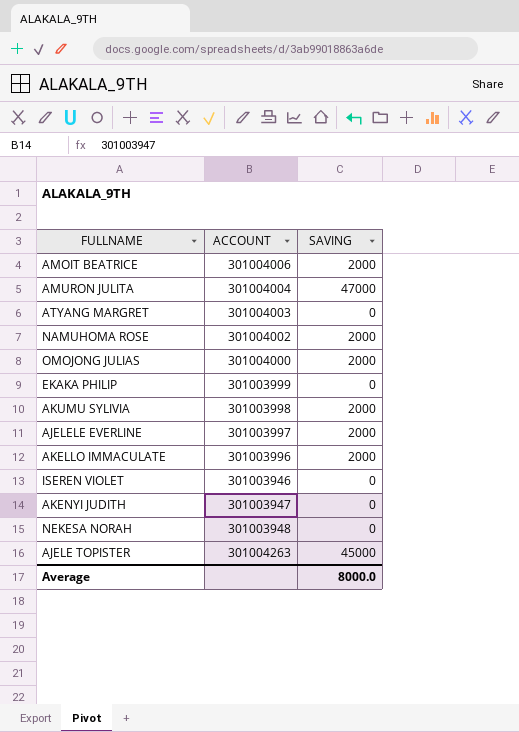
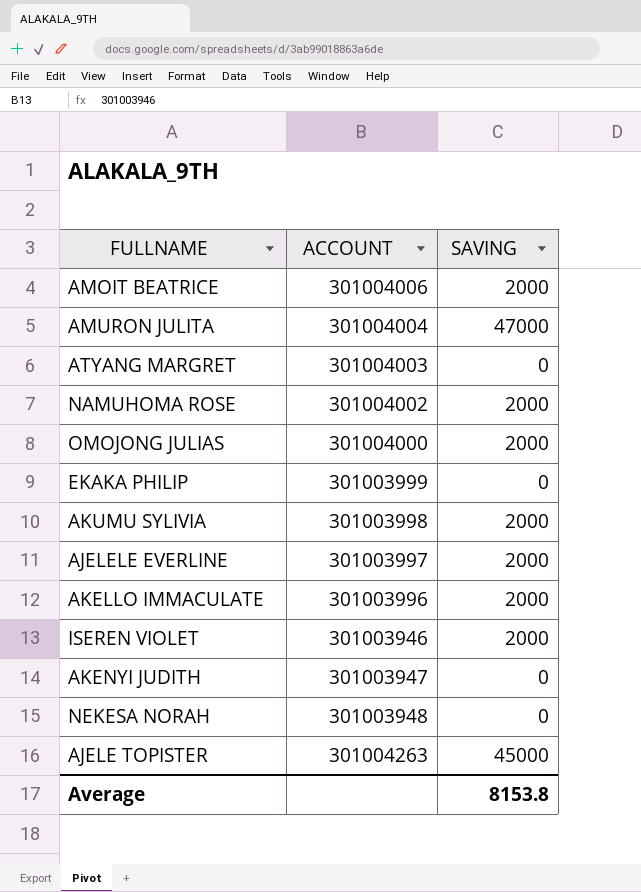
ISEREN VIOLET | SAVING: 0 -> 2000
Average | SAVING: 8000.0 -> 8153.8

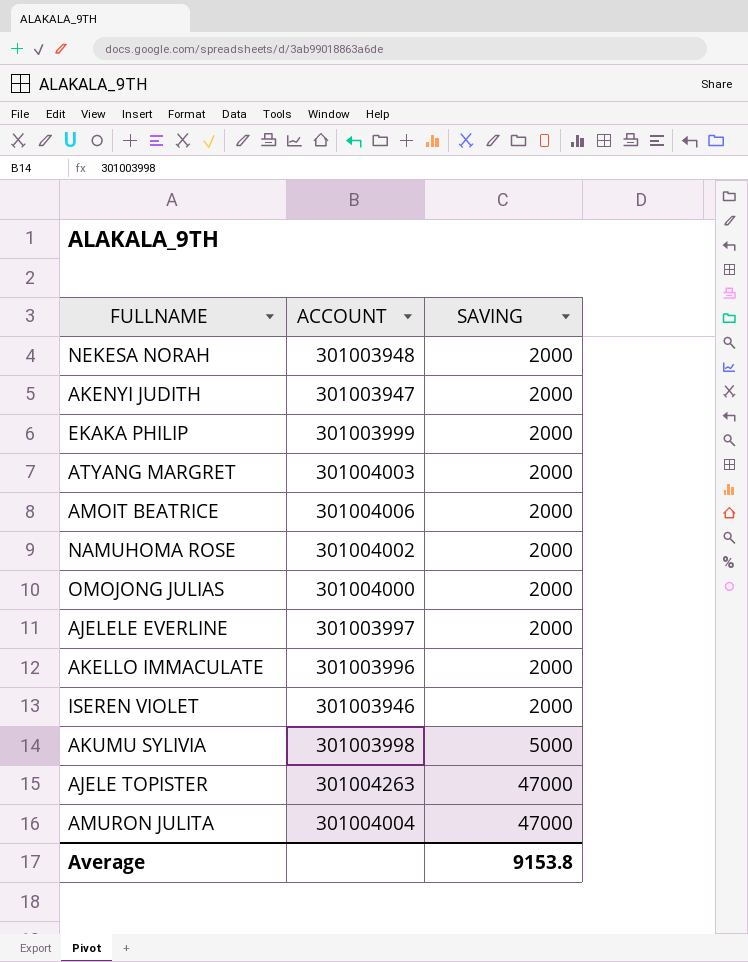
row order: none -> SAVING ascending
NEKESA NORAH | SAVING: 0 -> 2000
AKENYI JUDITH | SAVING: 0 -> 2000
EKAKA PHILIP | SAVING: 0 -> 2000
ATYANG MARGRET | SAVING: 0 -> 2000
AKUMU SYLIVIA | SAVING: 2000 -> 5000
AJELE TOPISTER | SAVING: 45000 -> 47000
Average | SAVING: 8153.8 -> 9153.8

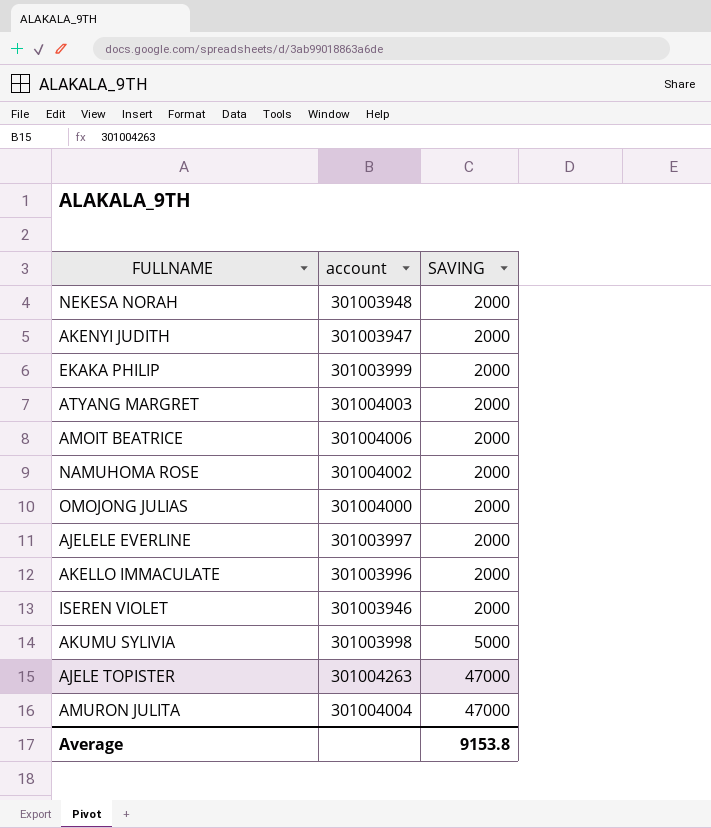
column name: ACCOUNT -> account

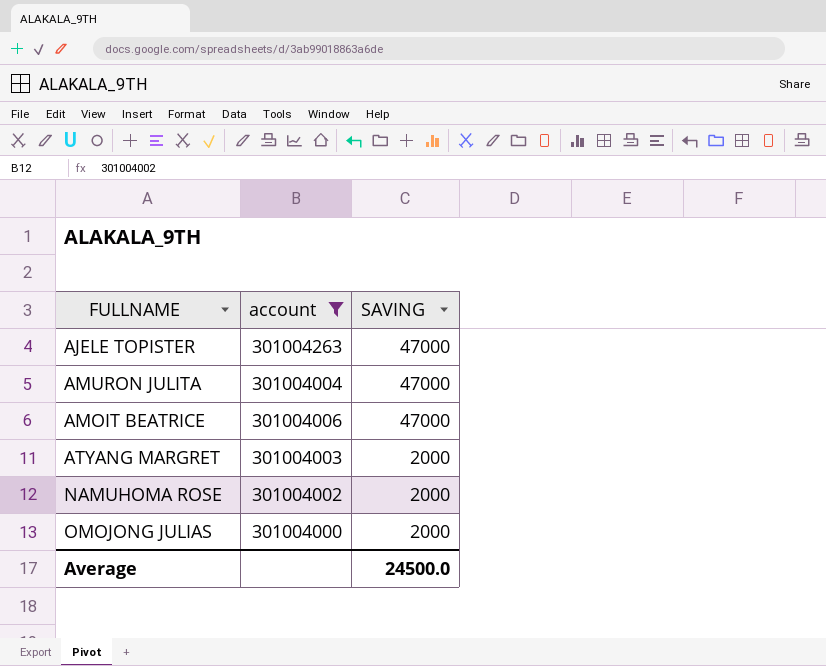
filter: none -> account >= 301004000
row order: SAVING ascending -> SAVING descending
AMOIT BEATRICE | SAVING: 2000 -> 47000
Average | SAVING: 9153.8 -> 24500.0

